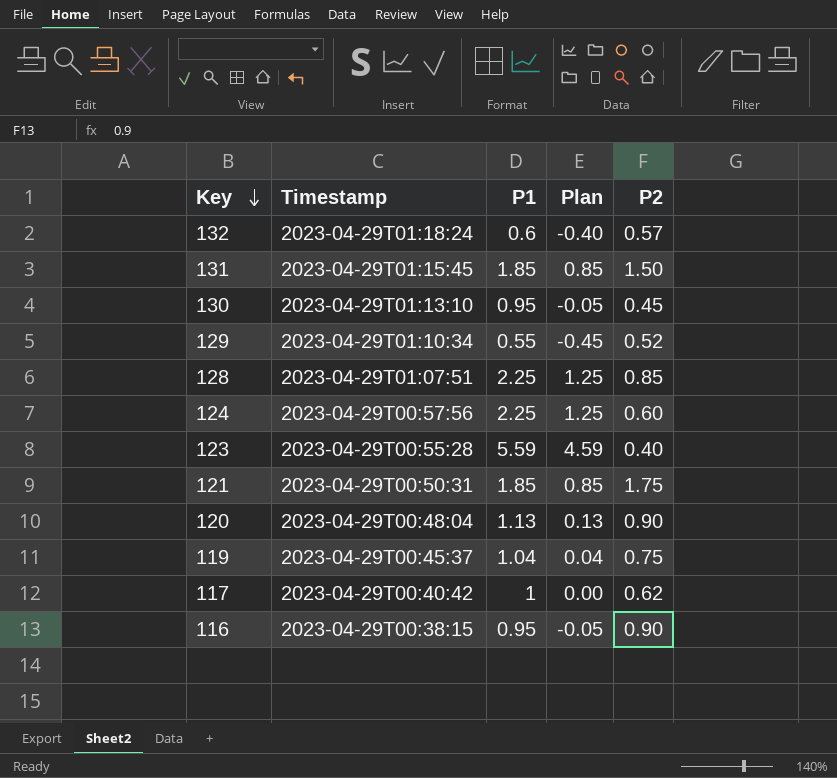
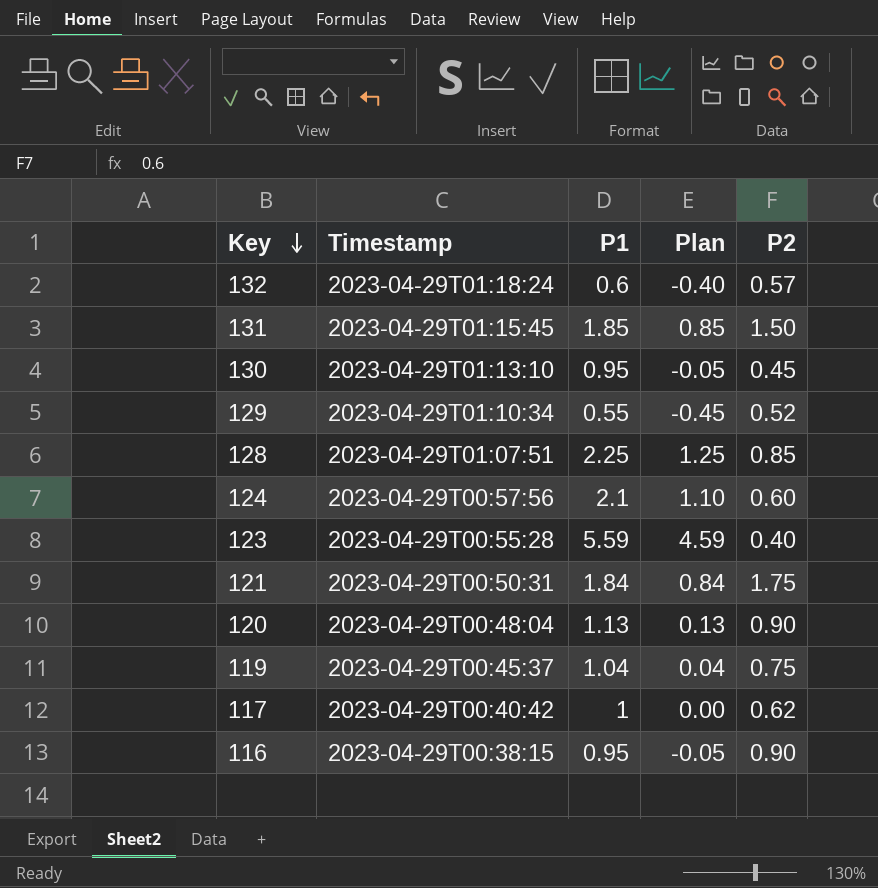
124 | P1: 2.25 -> 2.1
124 | Plan: 1.25 -> 1.10
121 | P1: 1.85 -> 1.84
121 | Plan: 0.85 -> 0.84

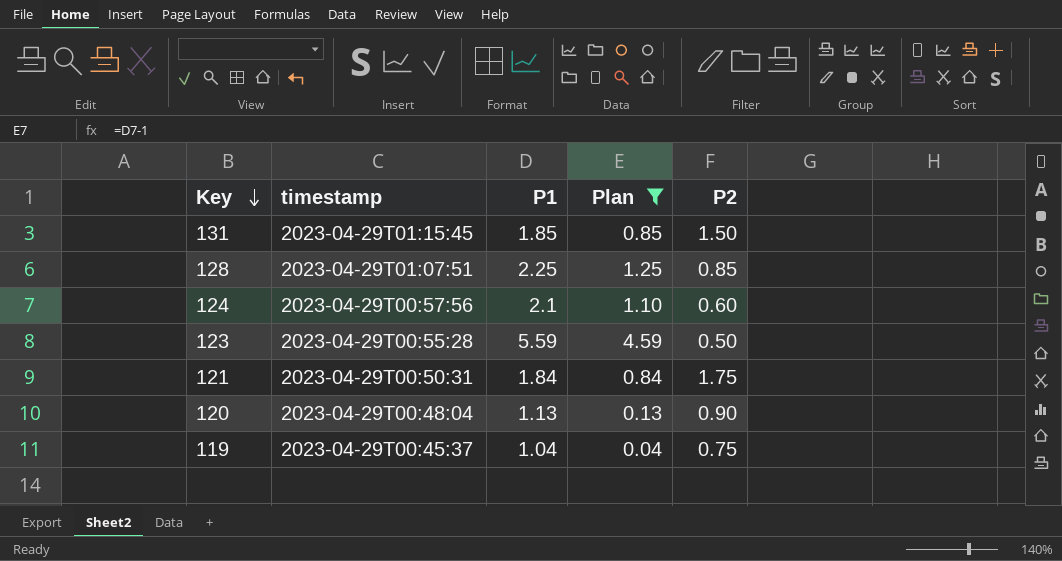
filter: none -> Plan >= 0.04
column name: Timestamp -> timestamp
123 | P2: 0.40 -> 0.50

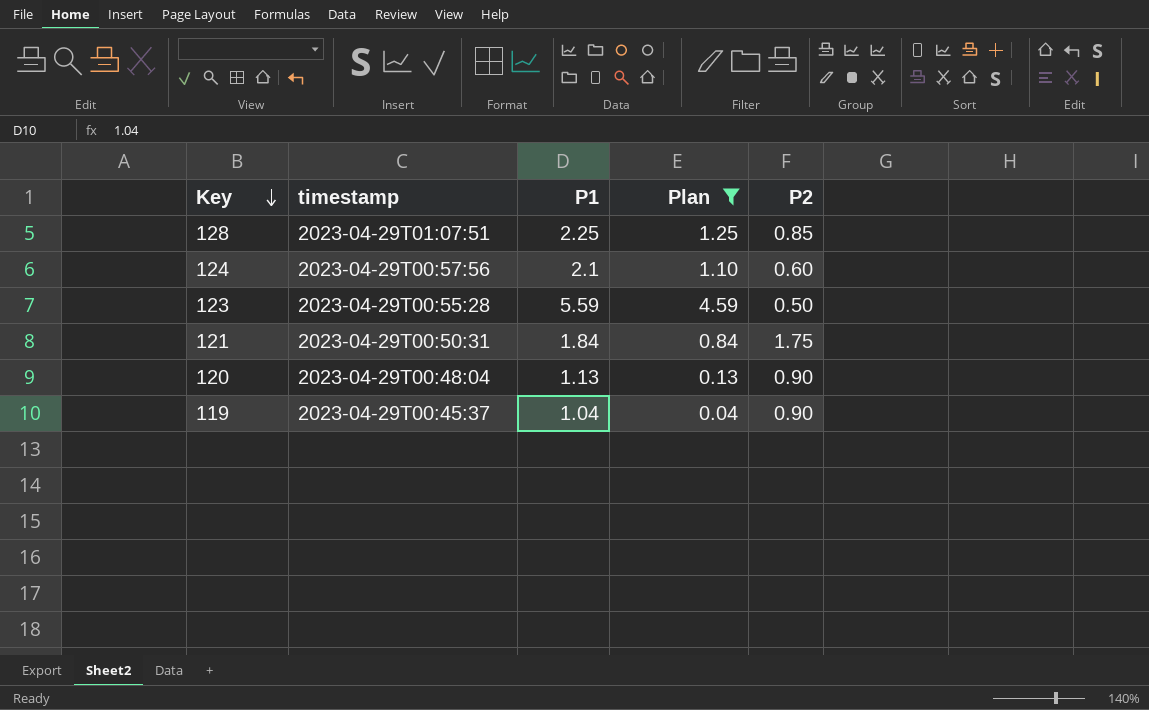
row 131: 2023-04-29T01:15:45 | 1.85 | 0.85 | 1.50 -> none
119 | P2: 0.75 -> 0.90

